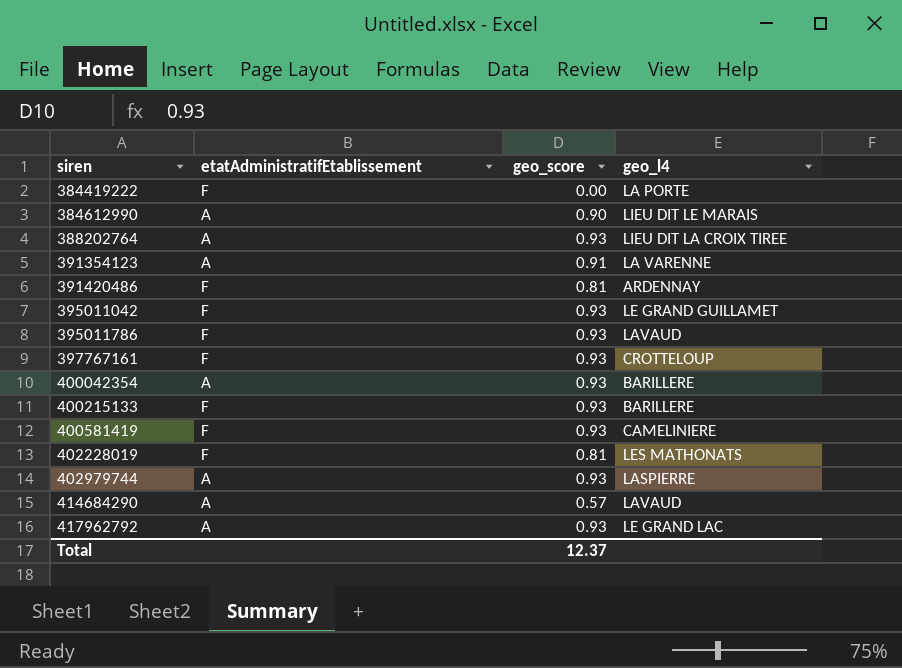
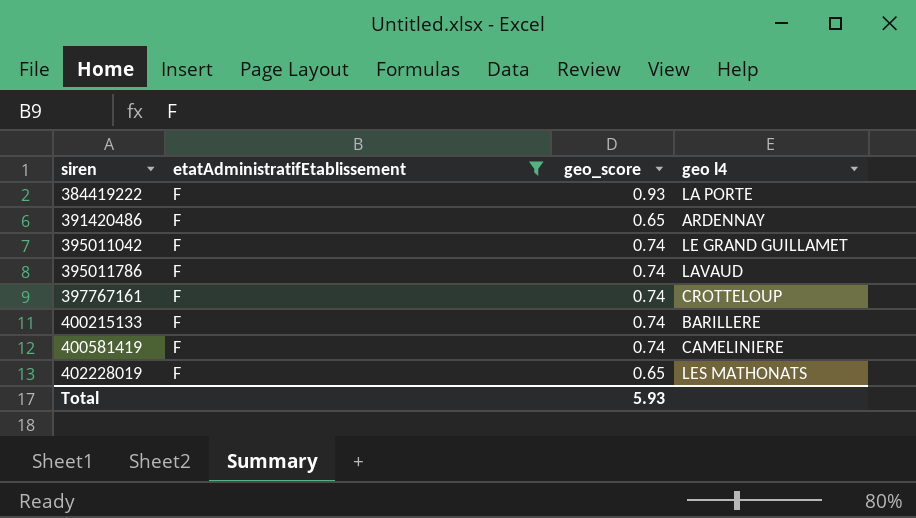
filter: none -> etatAdministratifEtablissement = F
column name: geo_l4 -> geo l4
384419222 | geo_score: 0.00 -> 0.93
391420486 | geo_score: 0.81 -> 0.65
395011042 | geo_score: 0.93 -> 0.74
395011786 | geo_score: 0.93 -> 0.74
397767161 | geo_score: 0.93 -> 0.74
400215133 | geo_score: 0.93 -> 0.74
400581419 | geo_score: 0.93 -> 0.74
402228019 | geo_score: 0.81 -> 0.65
Total | geo_score: 12.37 -> 5.93

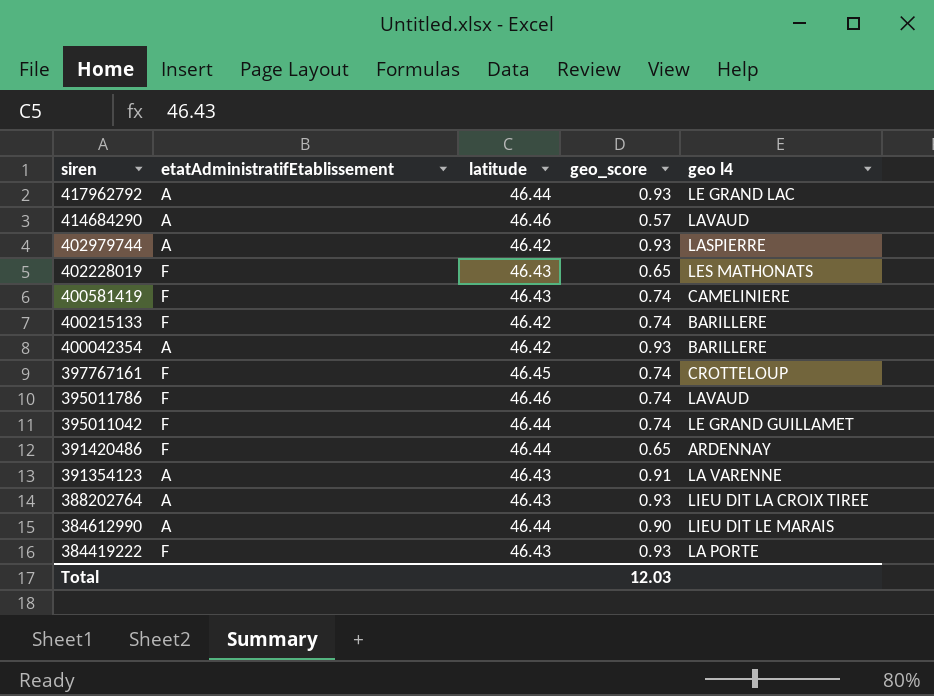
filter: etatAdministratifEtablissement = F -> none
row order: siren ascending -> siren descending
column latitude | position: none -> 3
Total | geo_score: 5.93 -> 12.03

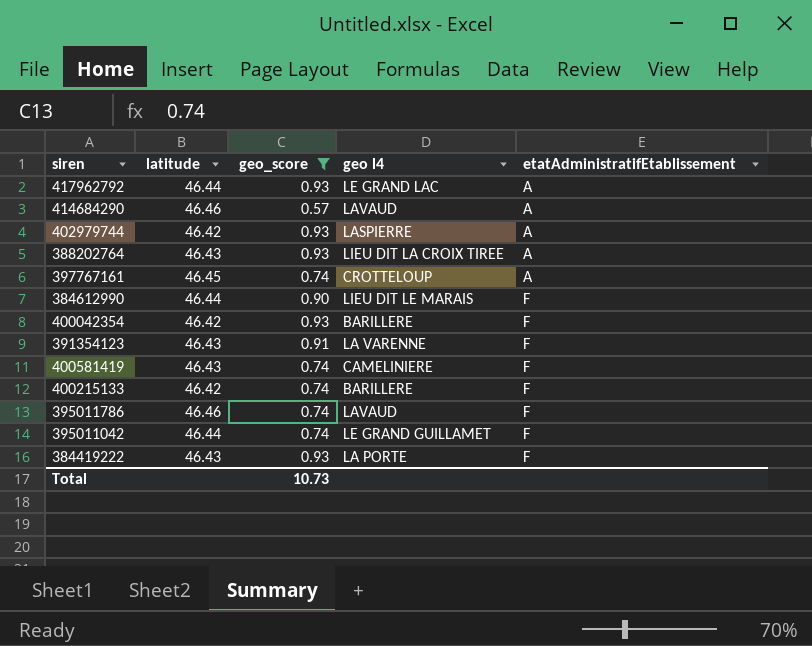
filter: none -> geo_score != 0.65
row order: siren descending -> etatAdministratifEtablissement ascending
column etatAdministratifEtablissement | position: 2 -> 5
397767161 | etatAdministratifEtablissement: F -> A
384612990 | etatAdministratifEtablissement: A -> F
400042354 | etatAdministratifEtablissement: A -> F
391354123 | etatAdministratifEtablissement: A -> F
Total | geo_score: 12.03 -> 10.73

